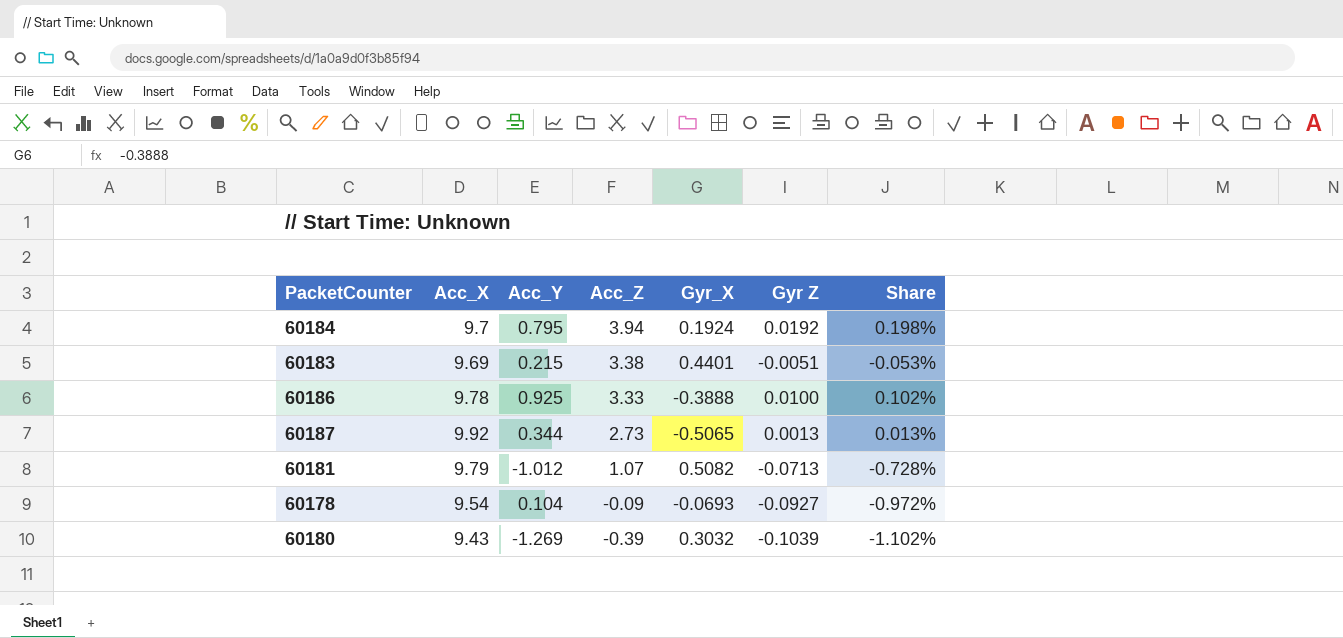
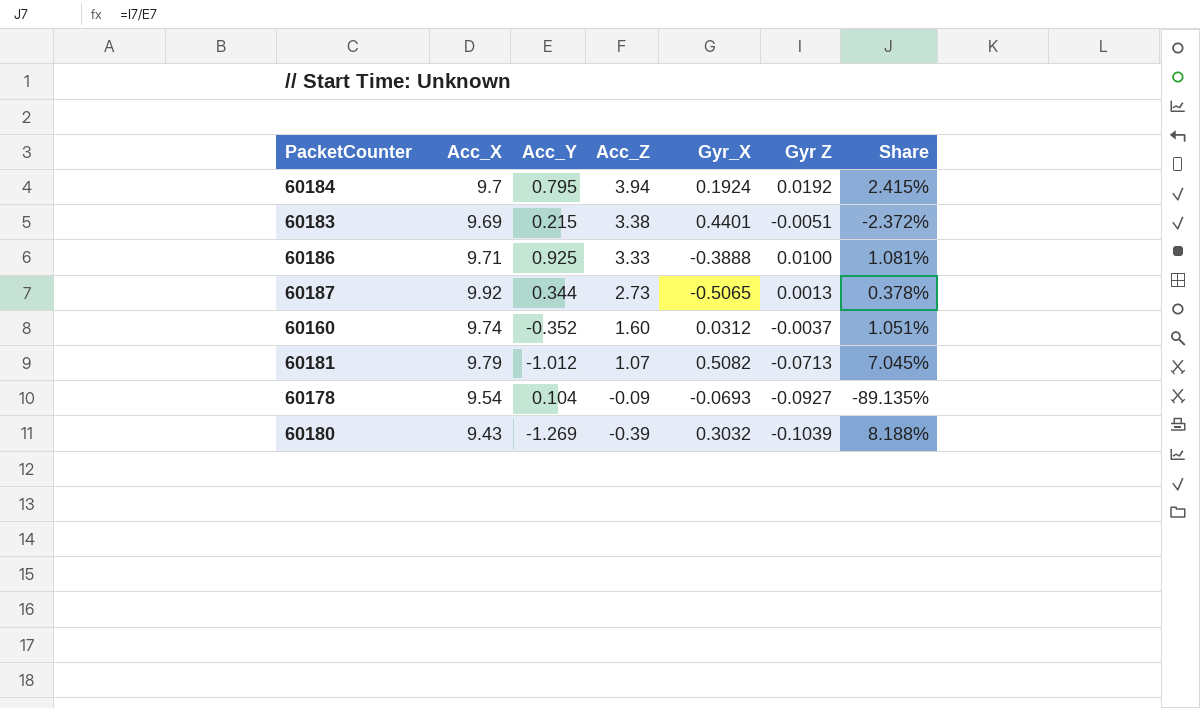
column Share | formula: [Gyr Z] / [Acc_X] -> [Gyr Z] / [Acc_Y]
60186 | Acc_X: 9.78 -> 9.71
row 60160: none -> 9.74 | -0.352 | 1.60 | 0.0312 | -0.0037 | 1.051%

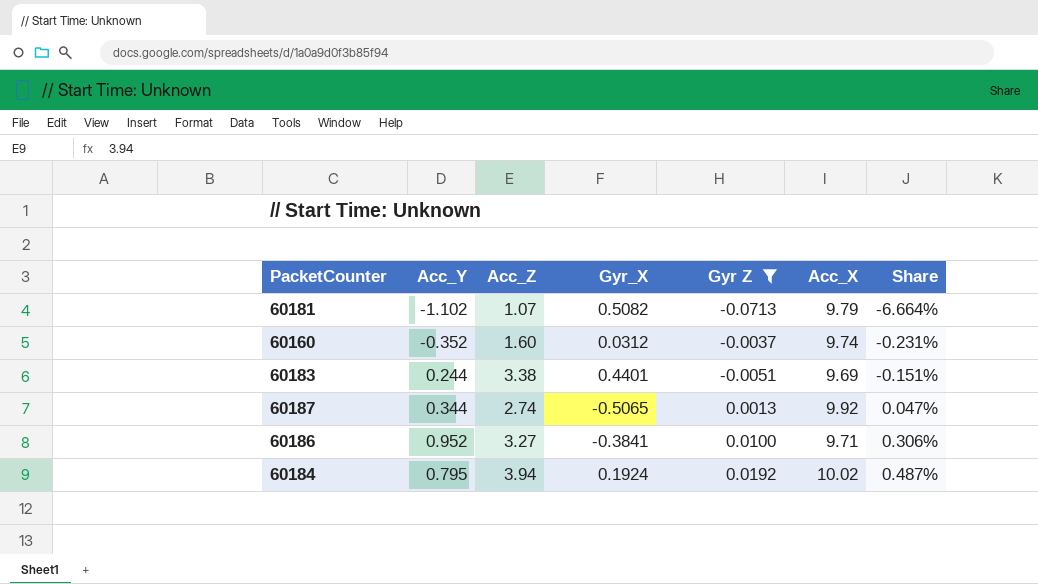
filter: none -> Gyr Z >= -0.0713
row order: Acc_Z descending -> Share ascending
column Acc_X | position: 2 -> 6
column Share | formula: [Gyr Z] / [Acc_Y] -> [Gyr Z] / [Acc_Z]
60181 | Acc_Y: -1.012 -> -1.102
60183 | Acc_Y: 0.215 -> 0.244
60187 | Acc_Z: 2.73 -> 2.74
60186 | Acc_Y: 0.925 -> 0.952
60186 | Acc_Z: 3.33 -> 3.27
60186 | Gyr_X: -0.3888 -> -0.3841
60184 | Acc_X: 9.7 -> 10.02

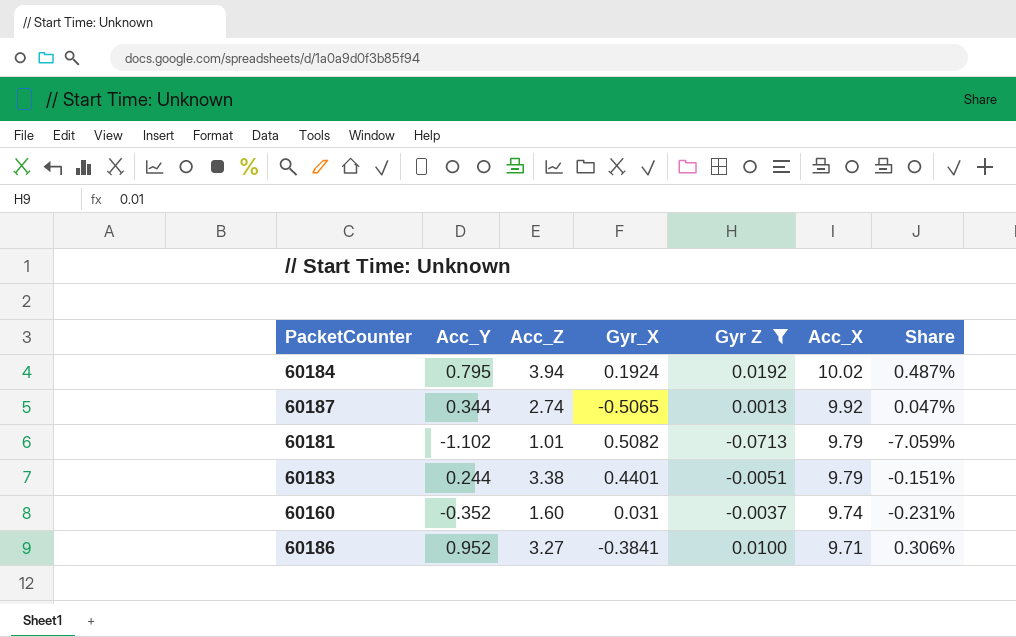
row order: Share ascending -> Acc_X descending
60181 | Acc_Z: 1.07 -> 1.01
60181 | Share: -6.664% -> -7.059%
60183 | Acc_X: 9.69 -> 9.79
60160 | Gyr_X: 0.0312 -> 0.031

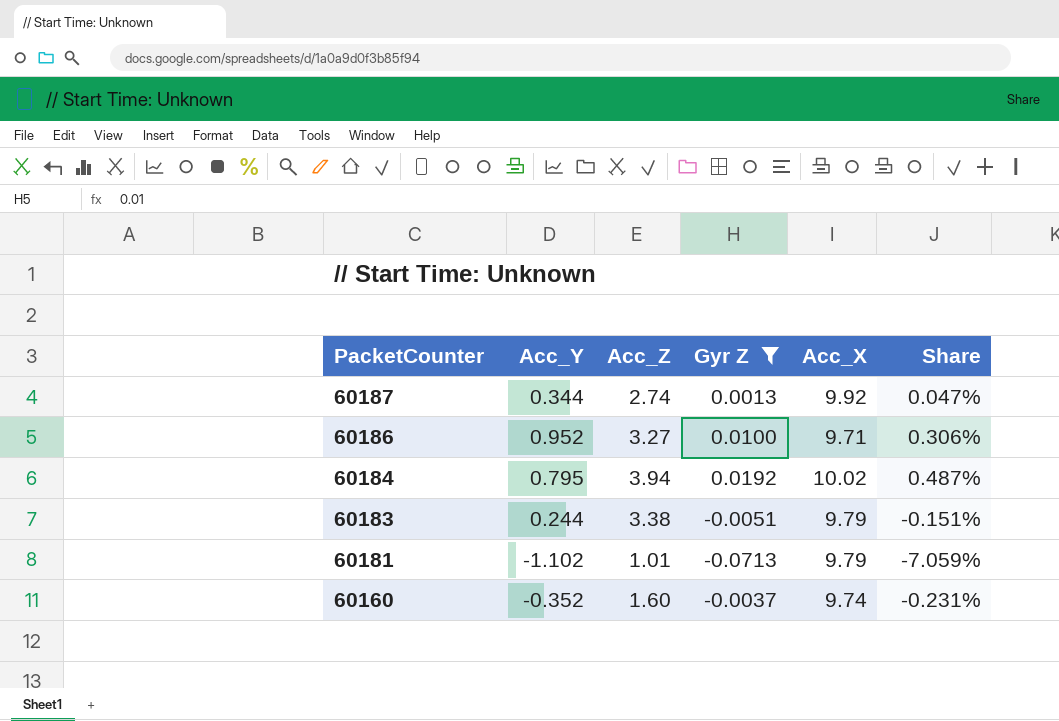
row order: Acc_X descending -> PacketCounter descending
column Gyr_X | position: 4 -> none

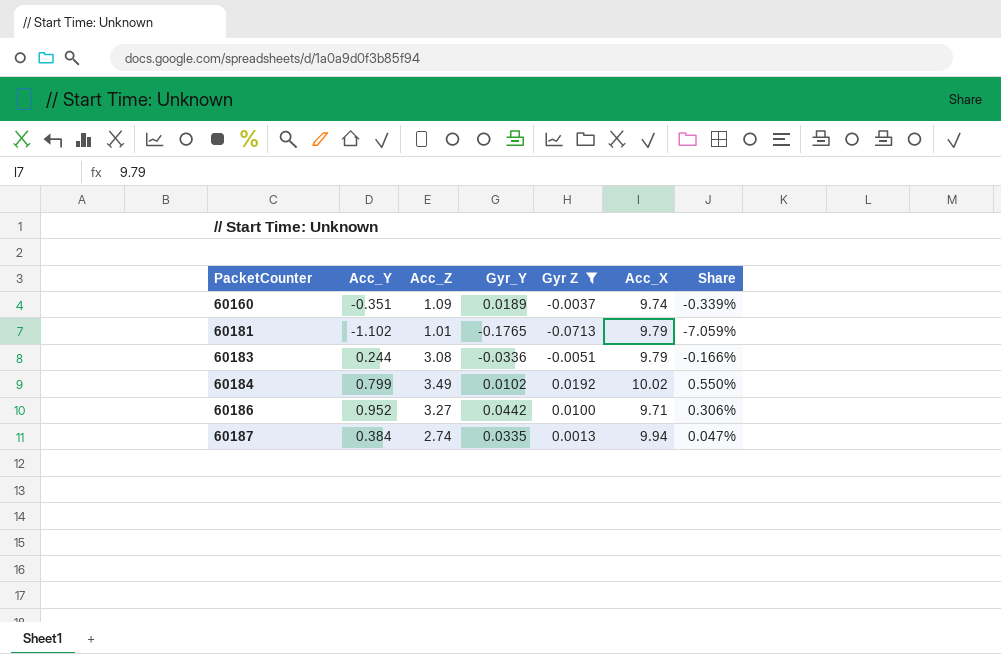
row order: PacketCounter descending -> PacketCounter ascending
column Gyr_Y | position: none -> 4
60160 | Acc_Y: -0.352 -> -0.351
60160 | Acc_Z: 1.60 -> 1.09
60160 | Share: -0.231% -> -0.339%
60183 | Acc_Z: 3.38 -> 3.08
60183 | Share: -0.151% -> -0.166%
60184 | Acc_Y: 0.795 -> 0.799
60184 | Acc_Z: 3.94 -> 3.49
60184 | Share: 0.487% -> 0.550%
60187 | Acc_Y: 0.344 -> 0.384
60187 | Acc_X: 9.92 -> 9.94

